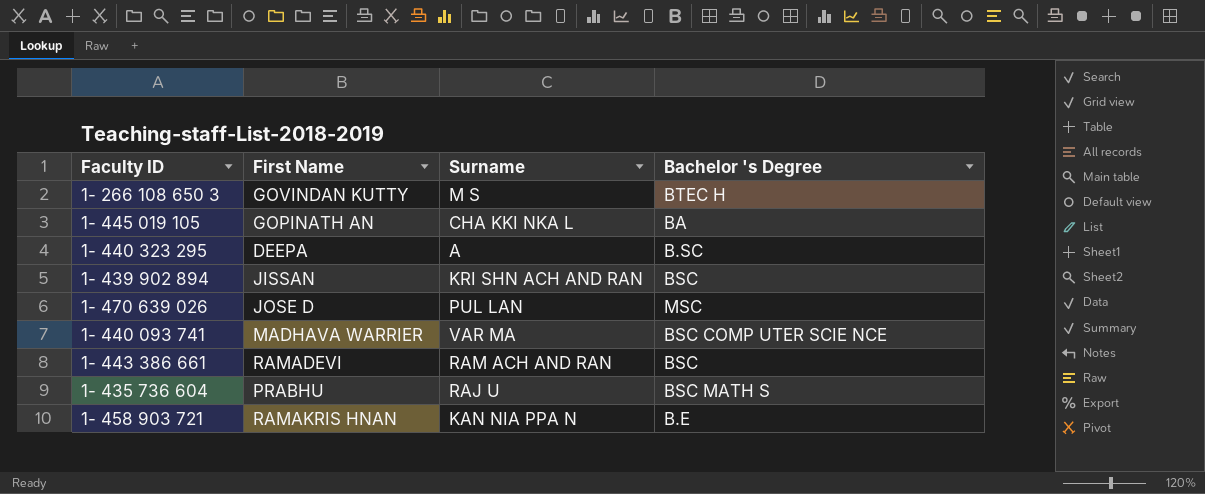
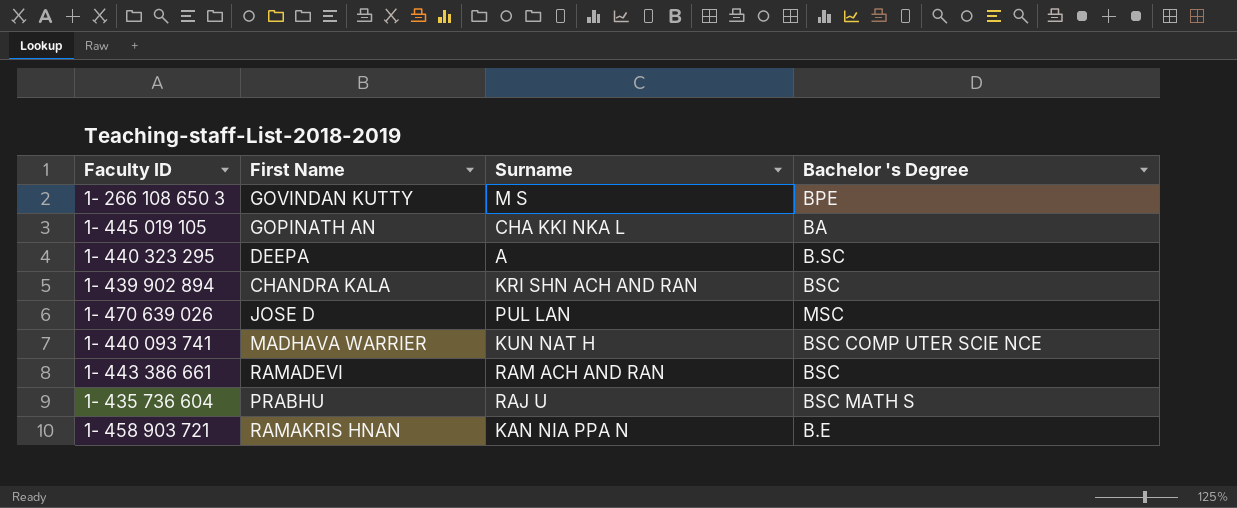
1- 266 108 650 3 | Bachelor 's Degree: BTEC H -> BPE
1- 439 902 894 | First Name: JISSAN -> CHANDRA KALA
1- 440 093 741 | Surname: VAR MA -> KUN NAT H

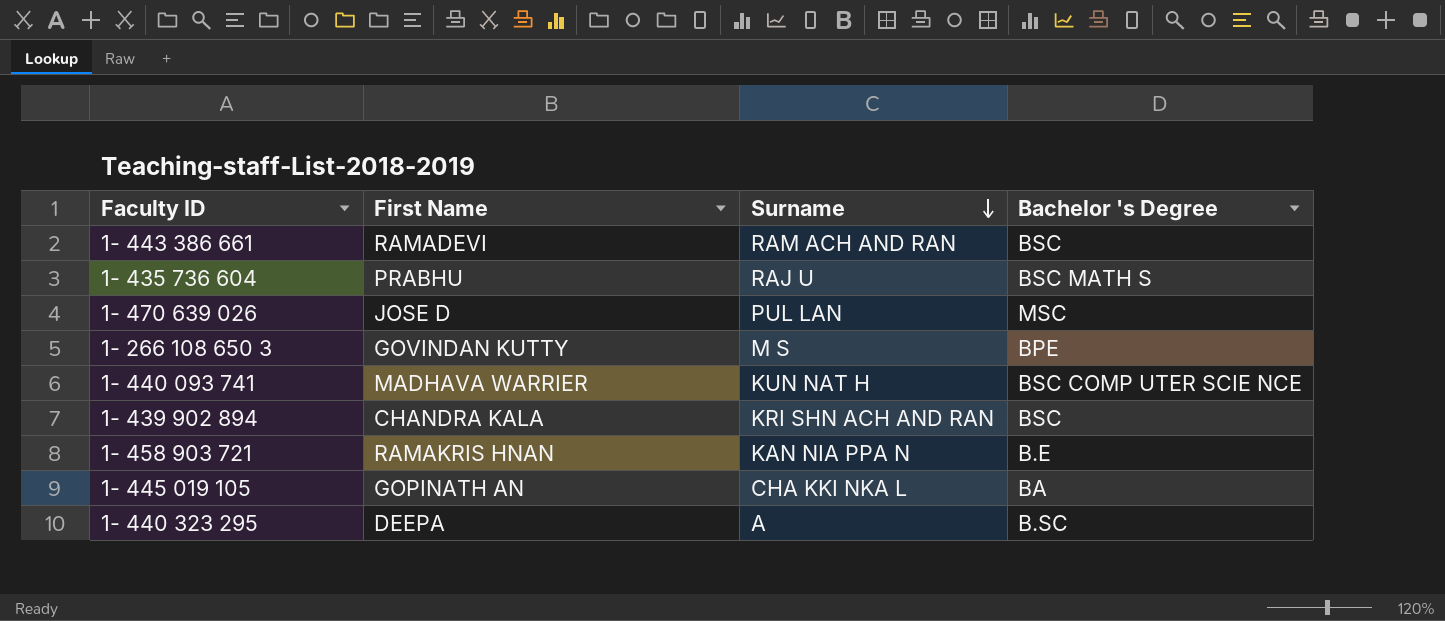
row order: none -> Surname descending

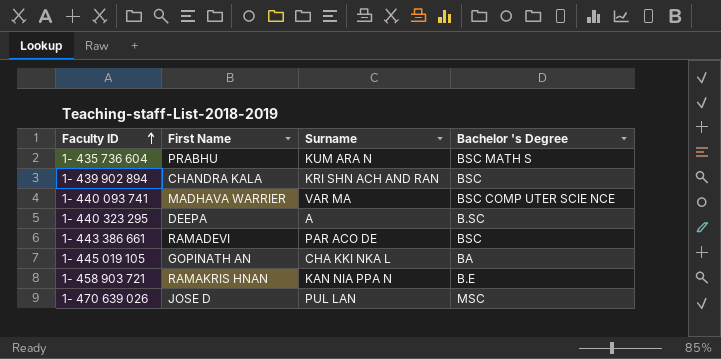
row order: Surname descending -> Faculty ID ascending
row 1- 266 108 650 3: GOVINDAN KUTTY | M S | BPE -> none
1- 435 736 604 | Surname: RAJ U -> KUM ARA N
1- 440 093 741 | Surname: KUN NAT H -> VAR MA
1- 443 386 661 | Surname: RAM ACH AND RAN -> PAR ACO DE

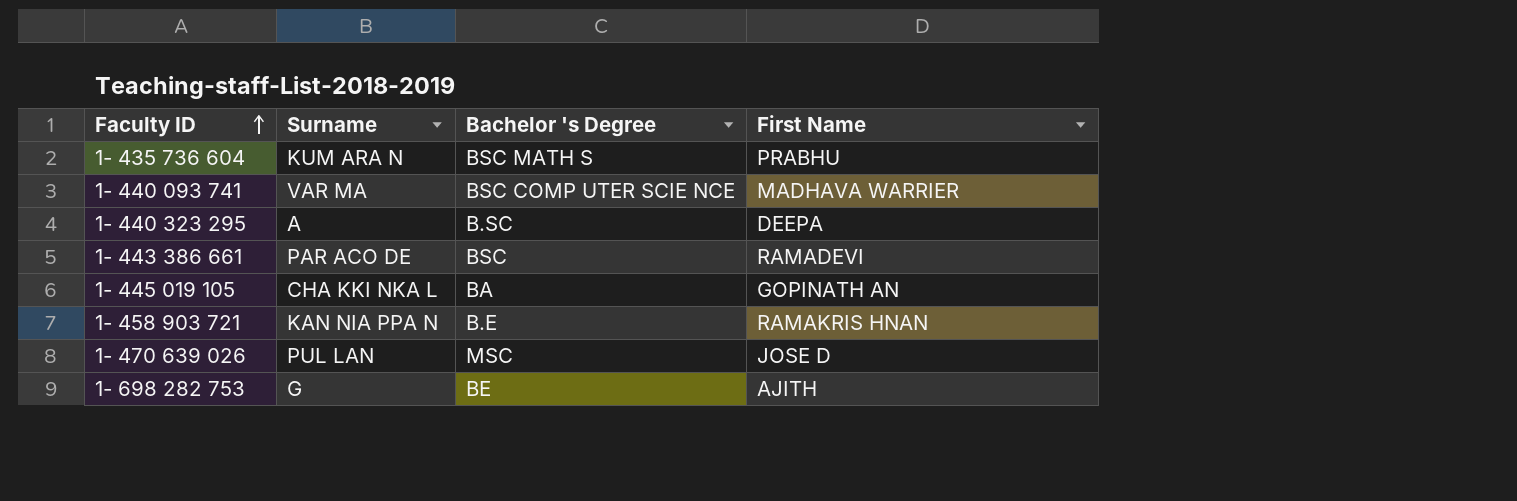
column First Name | position: 2 -> 4
row 1- 439 902 894: CHANDRA KALA | KRI SHN ACH AND RAN | BSC -> none
row 1- 698 282 753: none -> G | BE | AJITH

